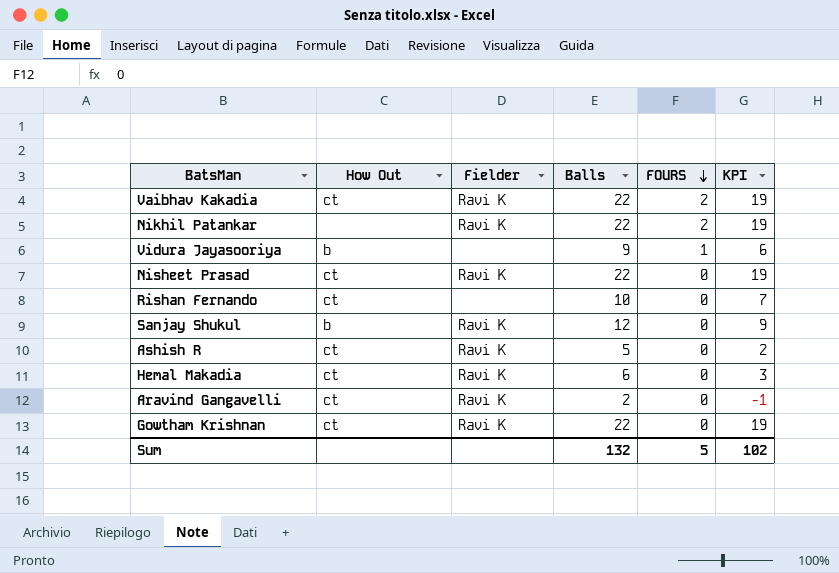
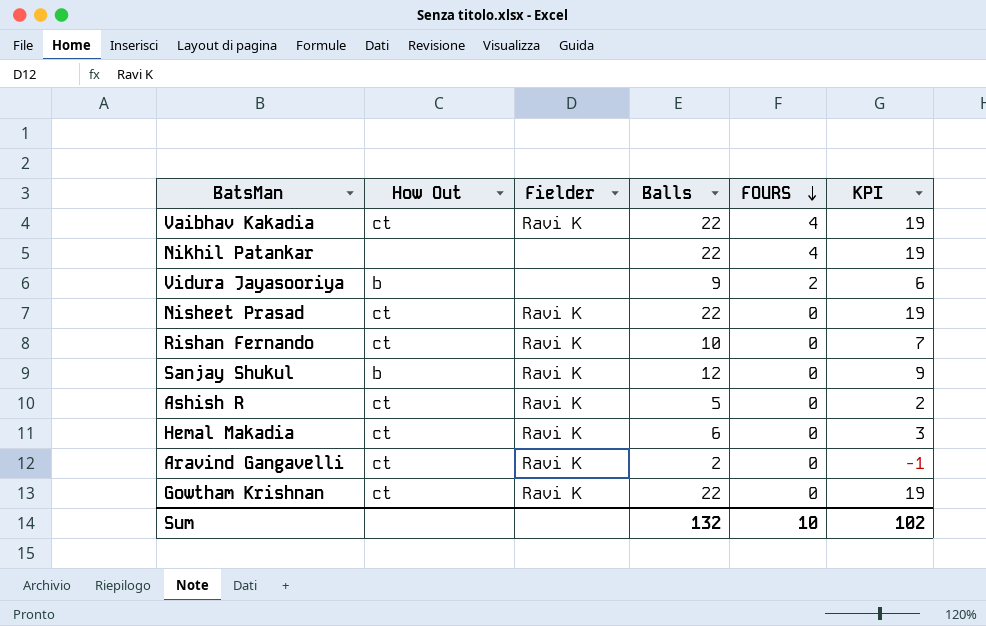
Vaibhav Kakadia | FOURS: 2 -> 4
Nikhil Patankar | Fielder: Ravi K -> none
Nikhil Patankar | FOURS: 2 -> 4
Vidura Jayasooriya | FOURS: 1 -> 2
Rishan Fernando | Fielder: none -> Ravi K
Sum | FOURS: 5 -> 10

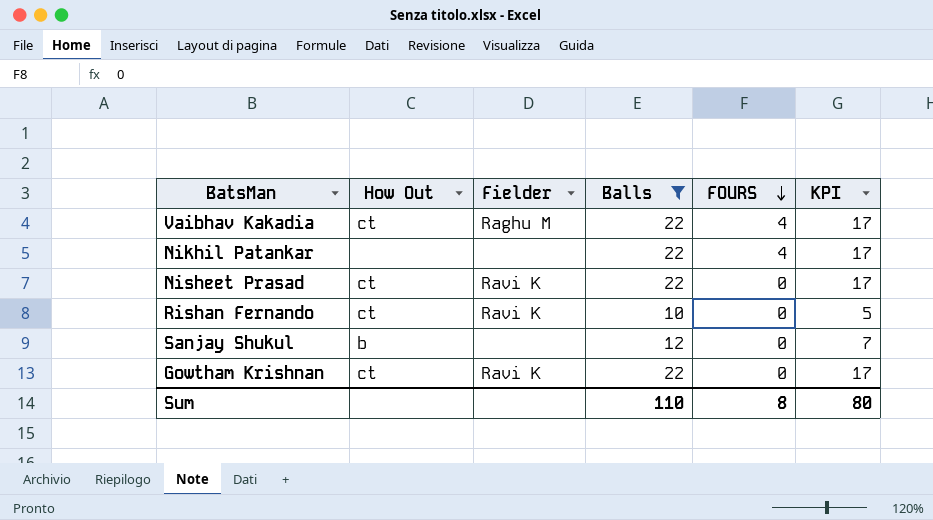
filter: none -> Balls >= 10
column KPI | formula: [Balls] - 3 -> [Balls] - 5
Vaibhav Kakadia | Fielder: Ravi K -> Raghu M
Sanjay Shukul | Fielder: Ravi K -> none
Sum | Balls: 132 -> 110
Sum | FOURS: 10 -> 8
Sum | KPI: 102 -> 80

